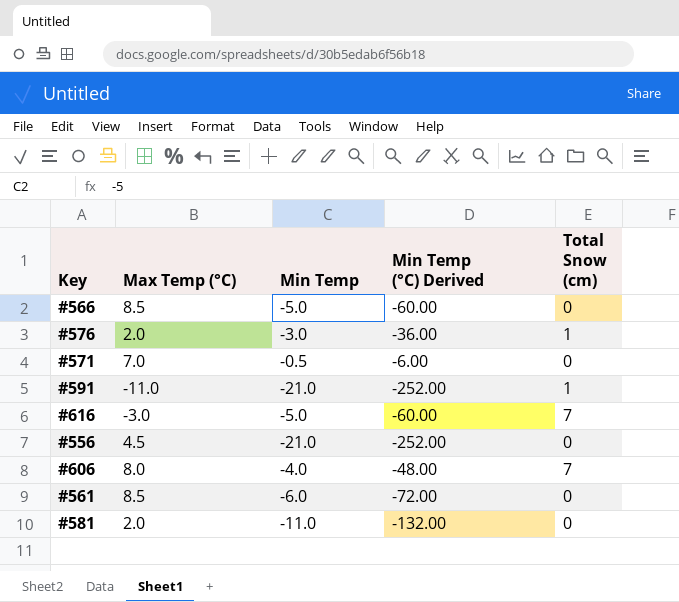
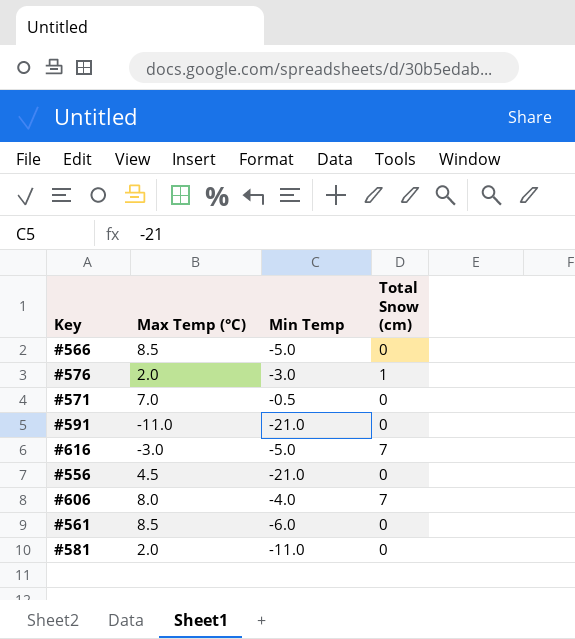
column Min Temp (°C) Derived | formula: [Min Temp] * 12 -> none
#591 | Total Snow (cm): 1 -> 0

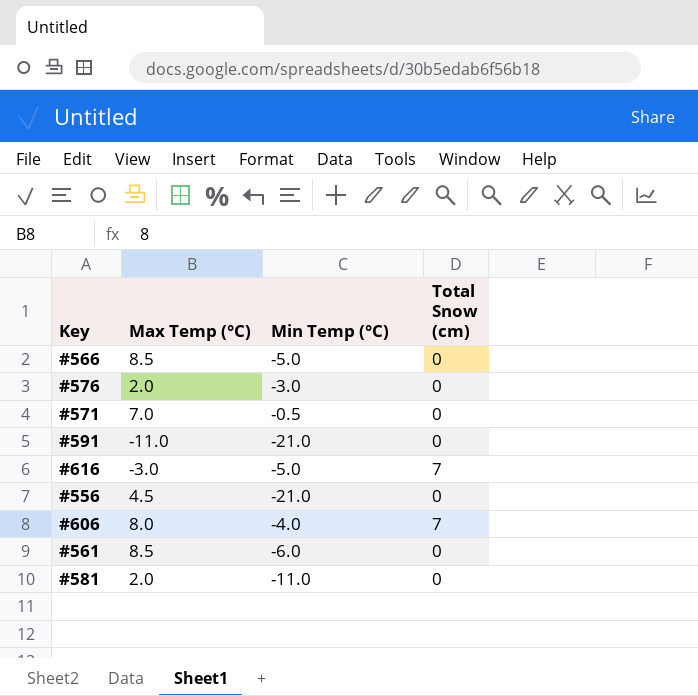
column name: Min Temp -> Min Temp (°C)
#576 | Total Snow (cm): 1 -> 0

